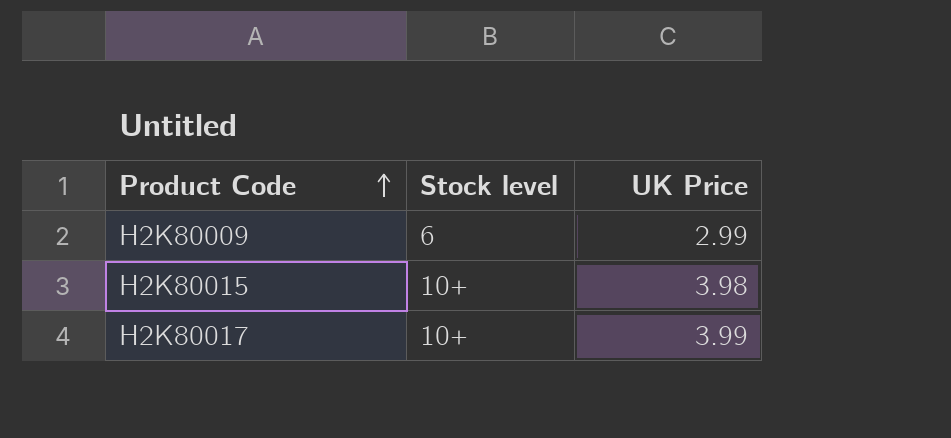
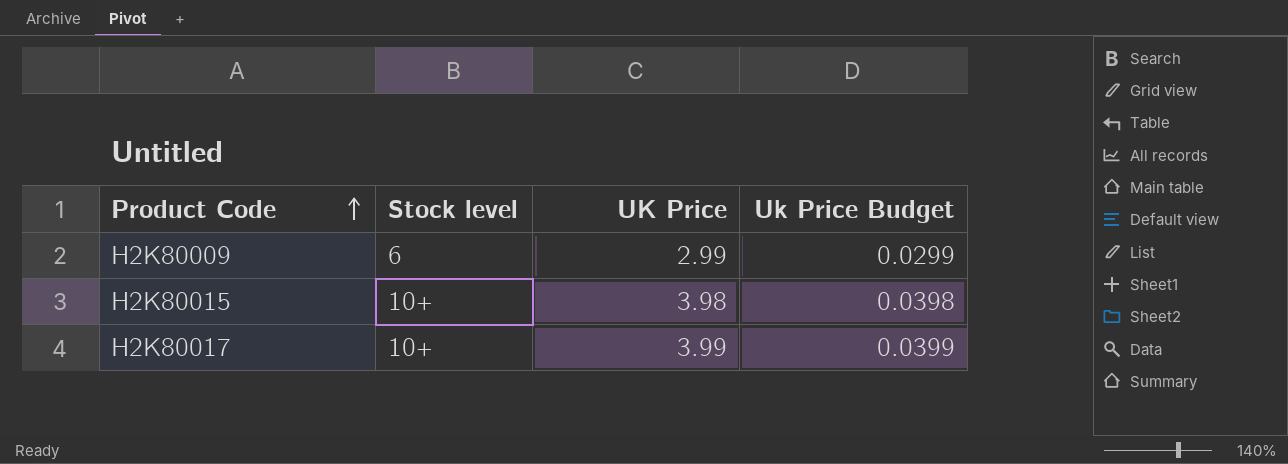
column Uk Price Budget | formula: none -> [UK Price] * 0.01

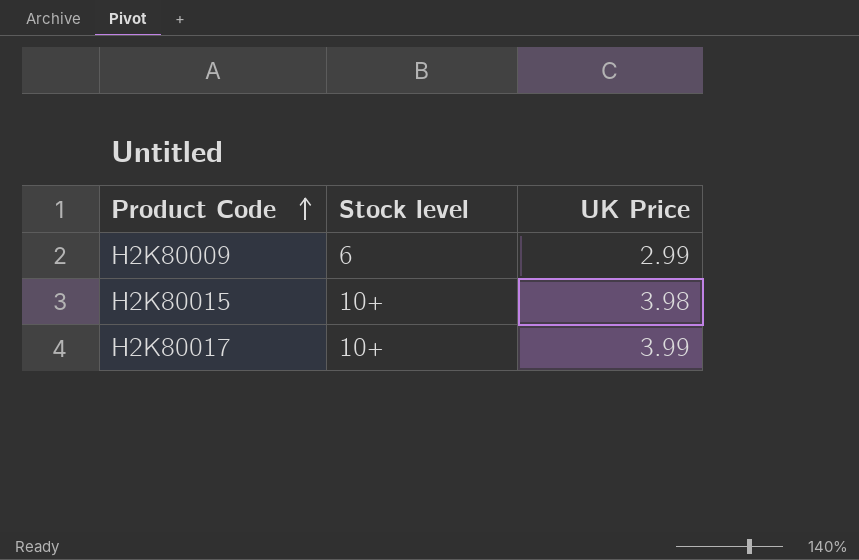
column Uk Price Budget | formula: [UK Price] * 0.01 -> none

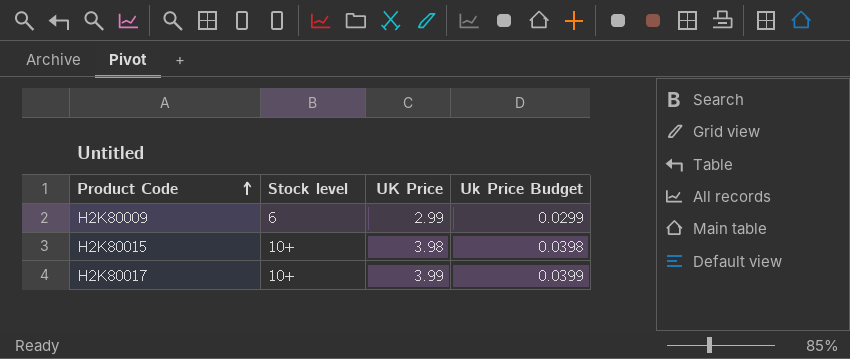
column Uk Price Budget | formula: none -> [UK Price] * 0.01

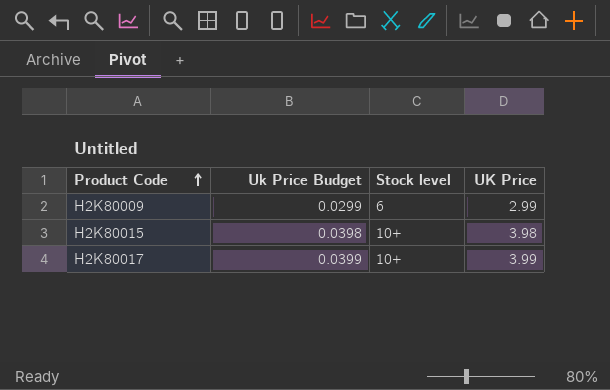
column Uk Price Budget | position: 4 -> 2

